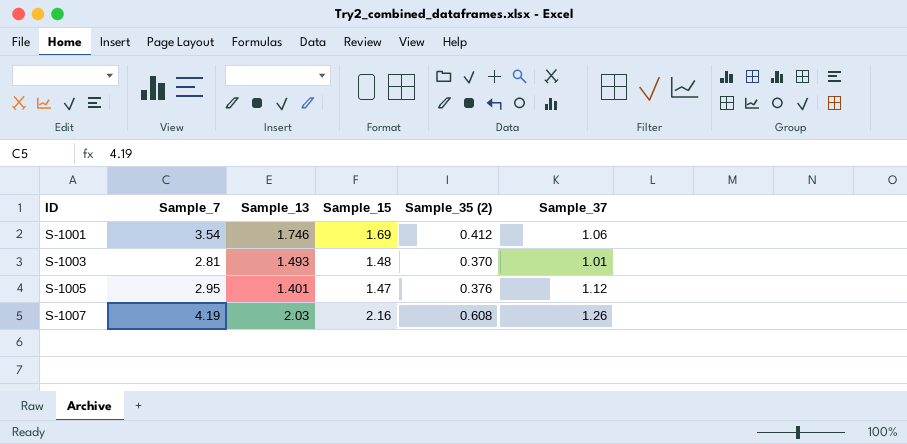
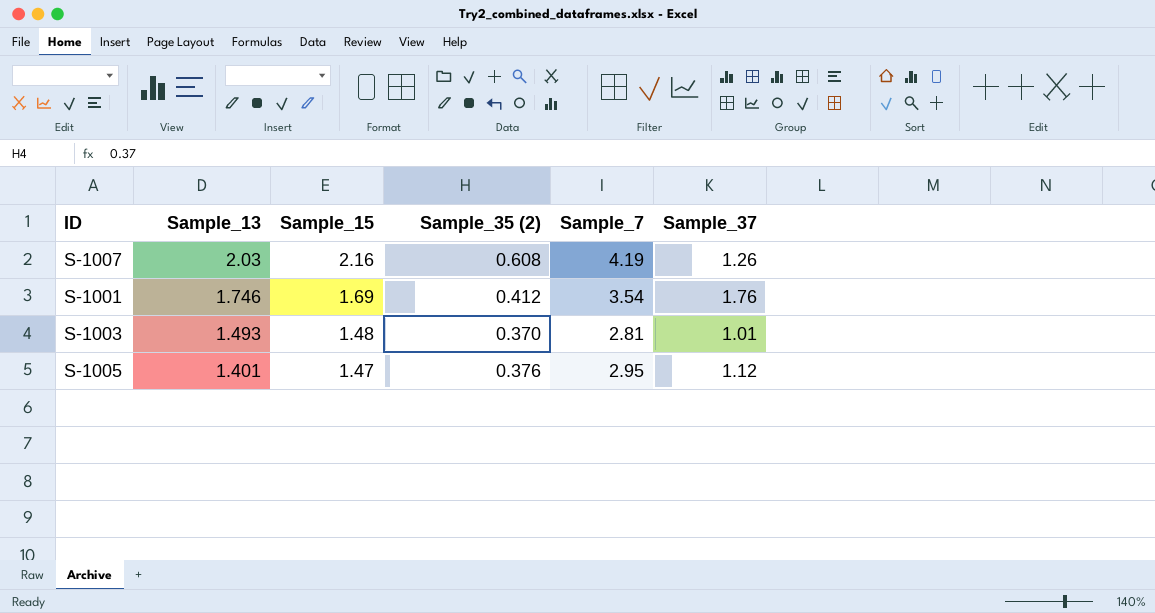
row order: ID ascending -> Sample_13 descending
column Sample_7 | position: 2 -> 5
S-1001 | Sample_37: 1.06 -> 1.76

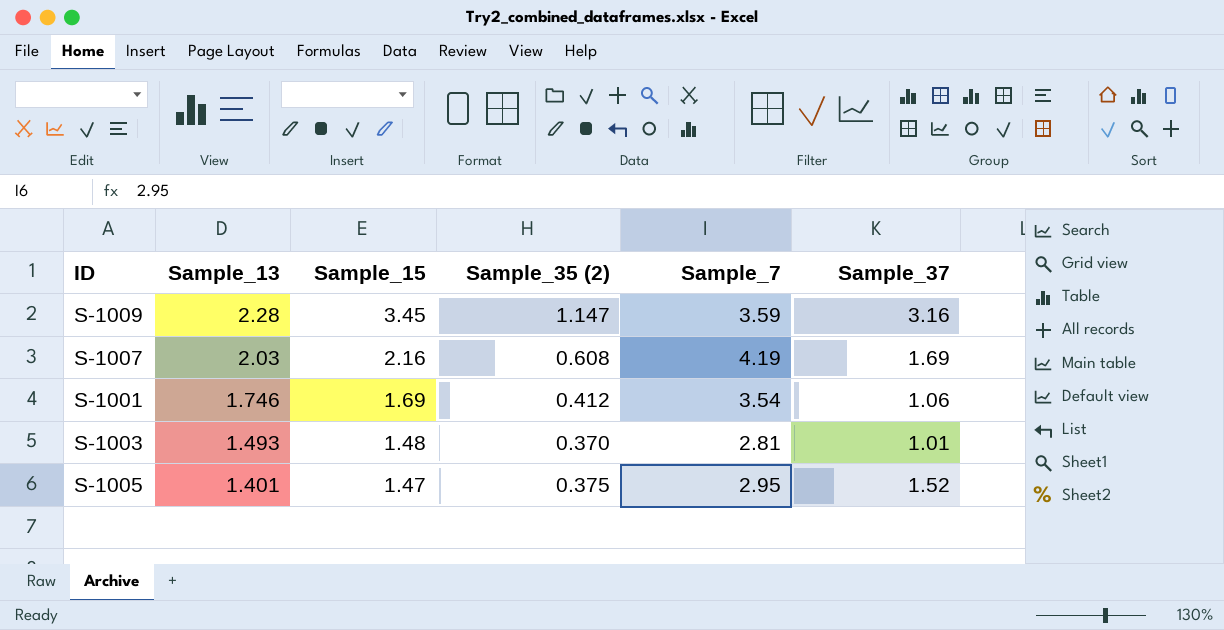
row S-1009: none -> 2.28 | 3.45 | 1.147 | 3.59 | 3.16
S-1007 | Sample_37: 1.26 -> 1.69
S-1001 | Sample_37: 1.76 -> 1.06
S-1005 | Sample_35 (2): 0.376 -> 0.375
S-1005 | Sample_37: 1.12 -> 1.52

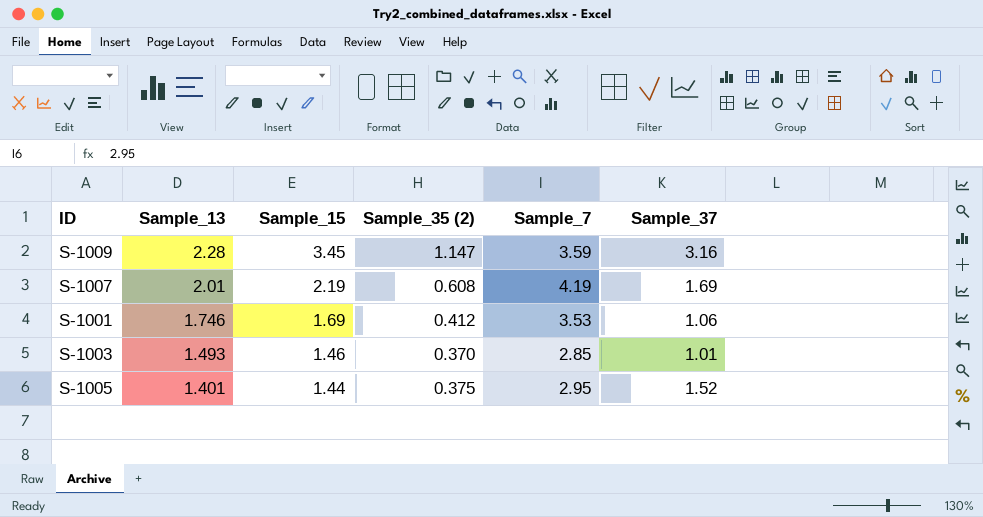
S-1007 | Sample_13: 2.03 -> 2.01
S-1007 | Sample_15: 2.16 -> 2.19
S-1001 | Sample_7: 3.54 -> 3.53
S-1003 | Sample_15: 1.48 -> 1.46
S-1003 | Sample_7: 2.81 -> 2.85
S-1005 | Sample_15: 1.47 -> 1.44

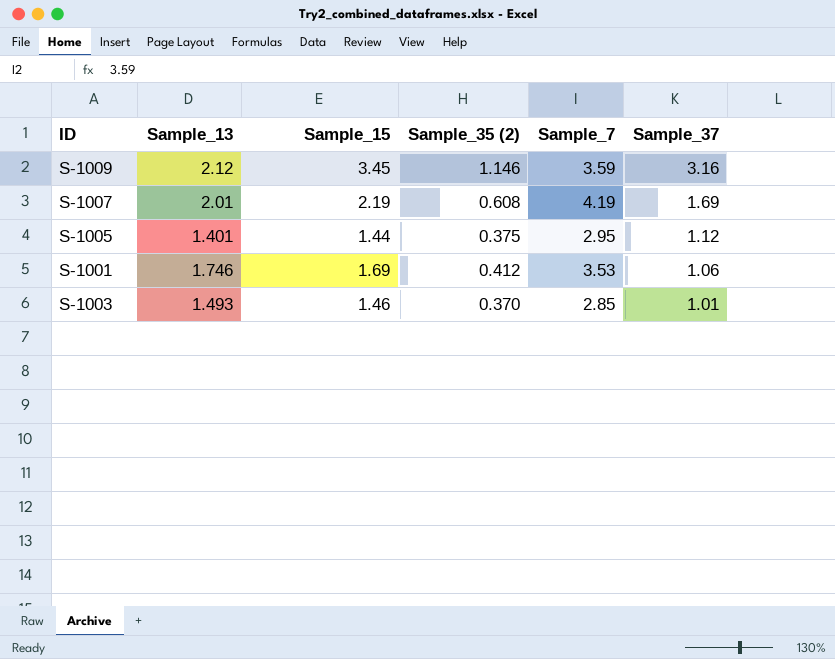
row order: Sample_13 descending -> Sample_37 descending
S-1009 | Sample_13: 2.28 -> 2.12
S-1009 | Sample_35 (2): 1.147 -> 1.146
S-1005 | Sample_37: 1.52 -> 1.12

